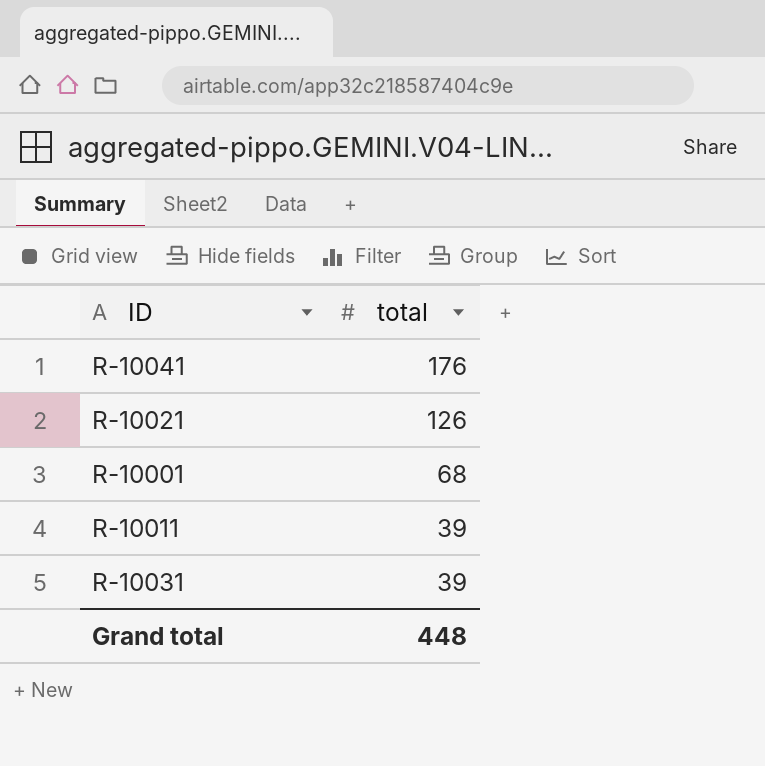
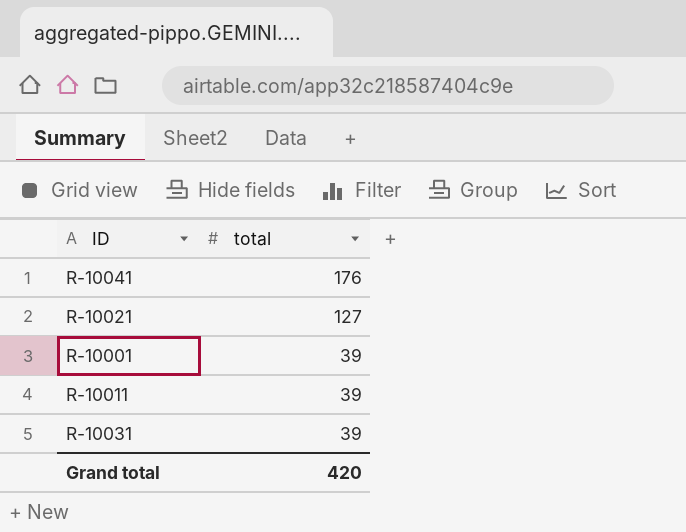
R-10021 | total: 126 -> 127
R-10001 | total: 68 -> 39
Grand total | total: 448 -> 420

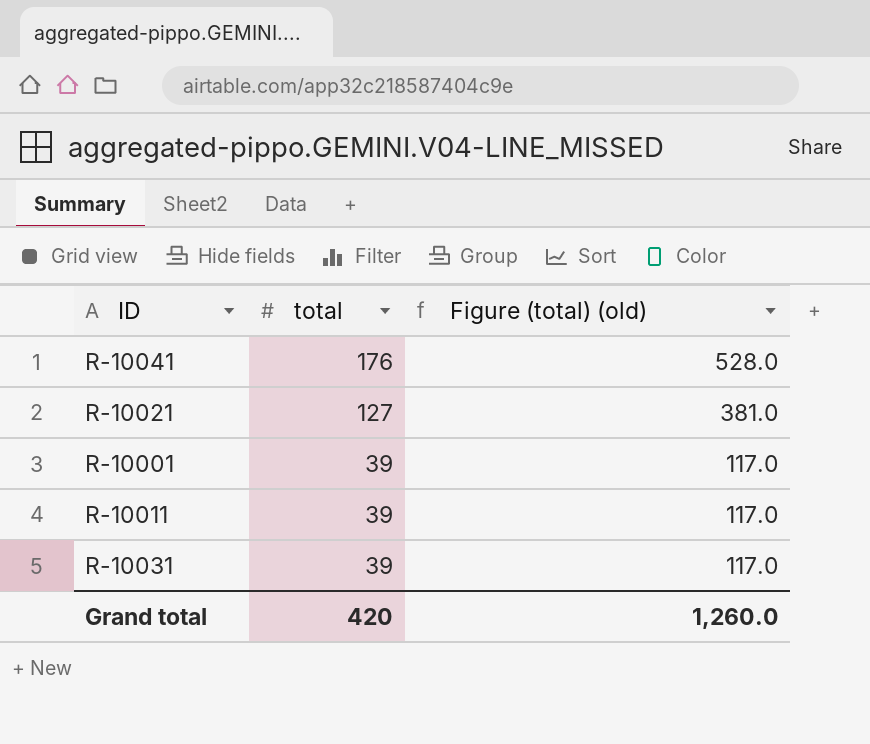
column Figure (total) (old) | formula: none -> [total] * 3

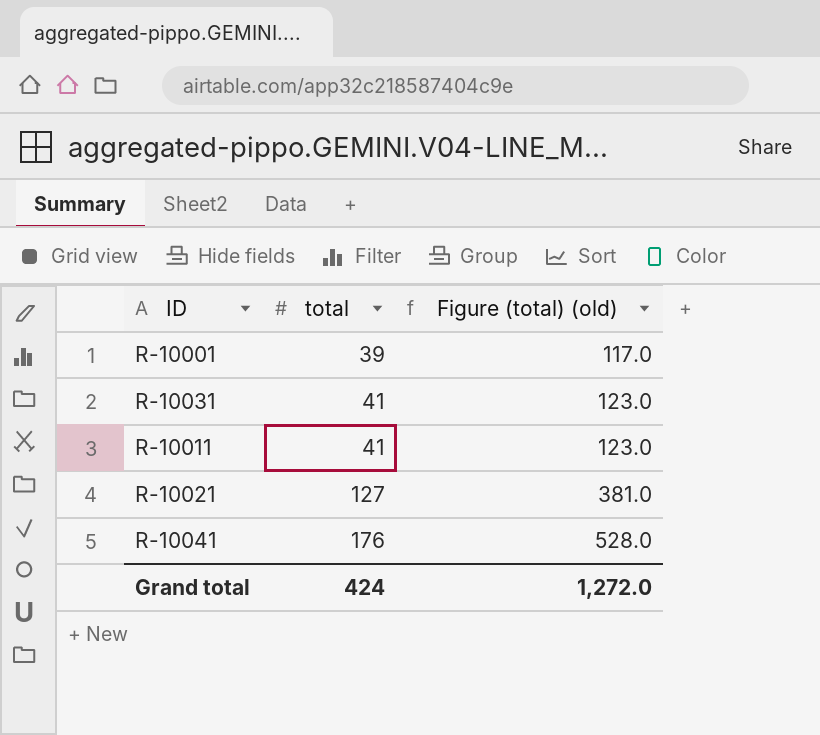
row order: total descending -> total ascending
R-10031 | total: 39 -> 41
R-10031 | Figure (total) (old): 117.0 -> 123.0
R-10011 | total: 39 -> 41
R-10011 | Figure (total) (old): 117.0 -> 123.0
Grand total | total: 420 -> 424
Grand total | Figure (total) (old): 1,260.0 -> 1,272.0

